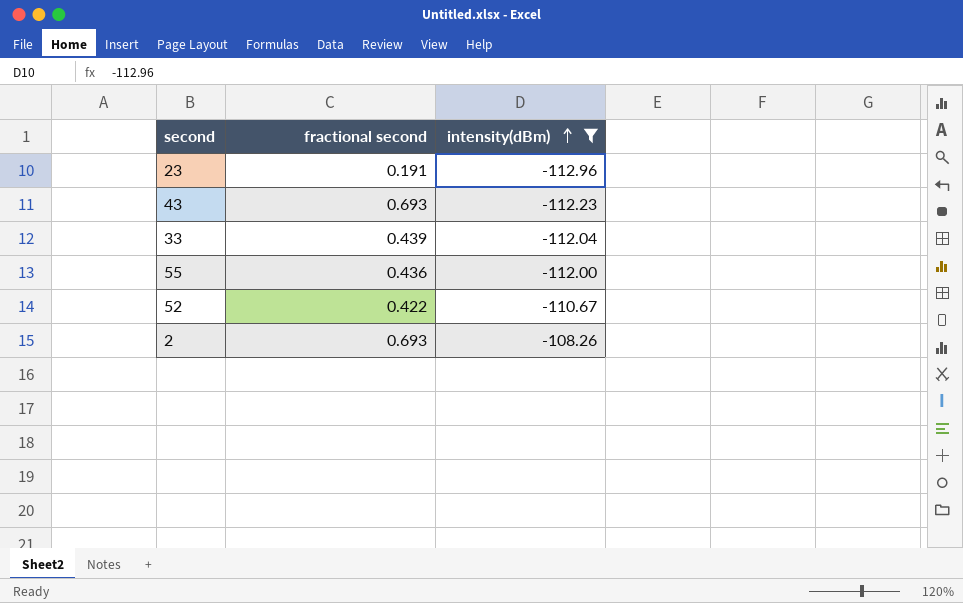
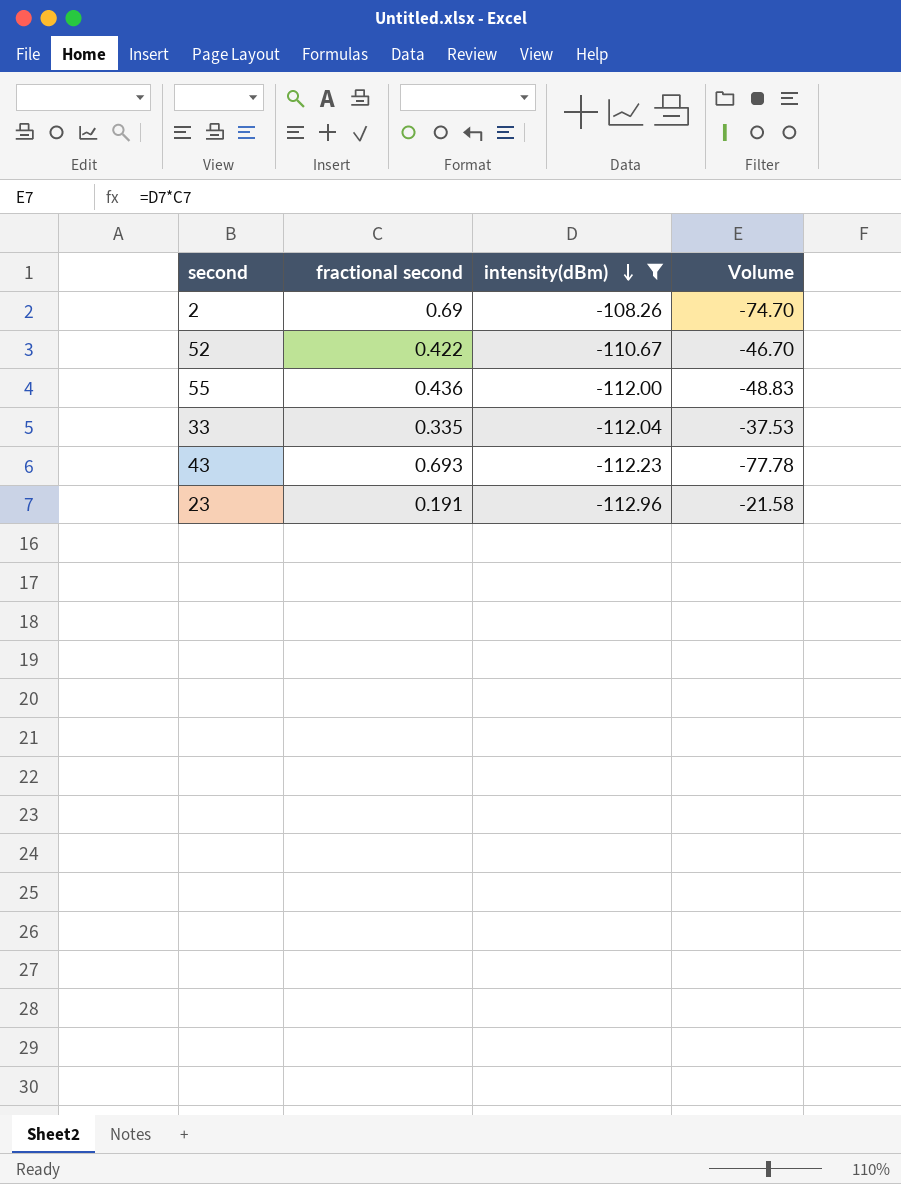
row order: intensity(dBm) ascending -> intensity(dBm) descending
column Volume | formula: none -> [fractional second] * [intensity(dBm)]
2 | fractional second: 0.693 -> 0.69
33 | fractional second: 0.439 -> 0.335

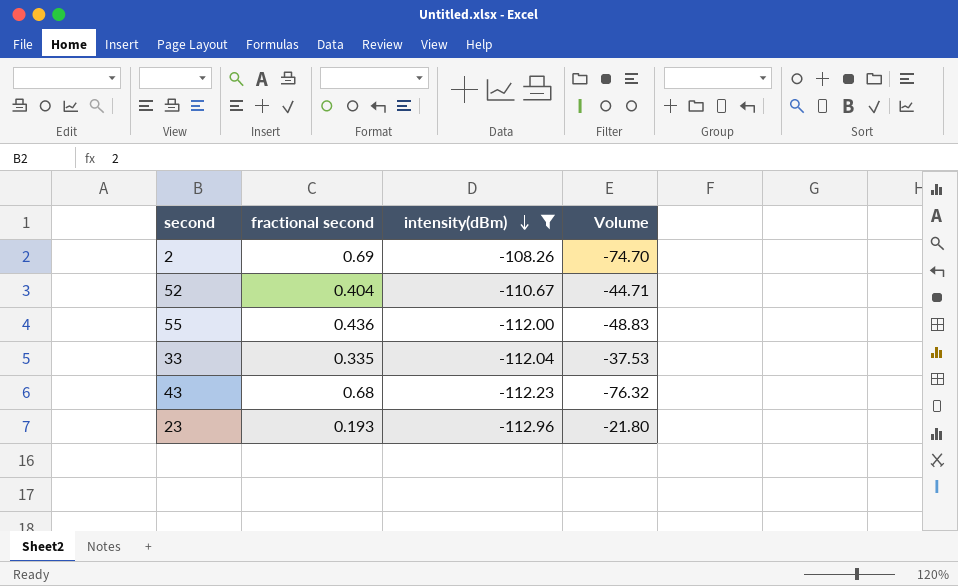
52 | fractional second: 0.422 -> 0.404
52 | Volume: -46.70 -> -44.71
43 | fractional second: 0.693 -> 0.68
43 | Volume: -77.78 -> -76.32
23 | fractional second: 0.191 -> 0.193
23 | Volume: -21.58 -> -21.80

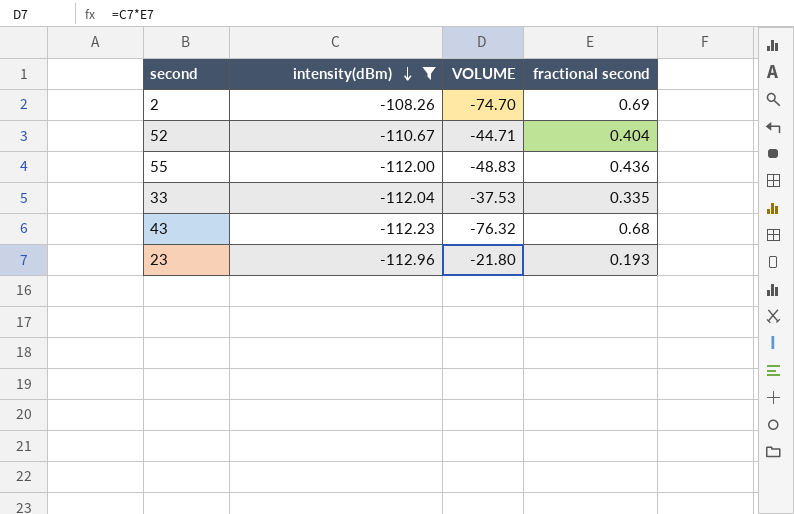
column name: Volume -> VOLUME
column fractional second | position: 2 -> 4

